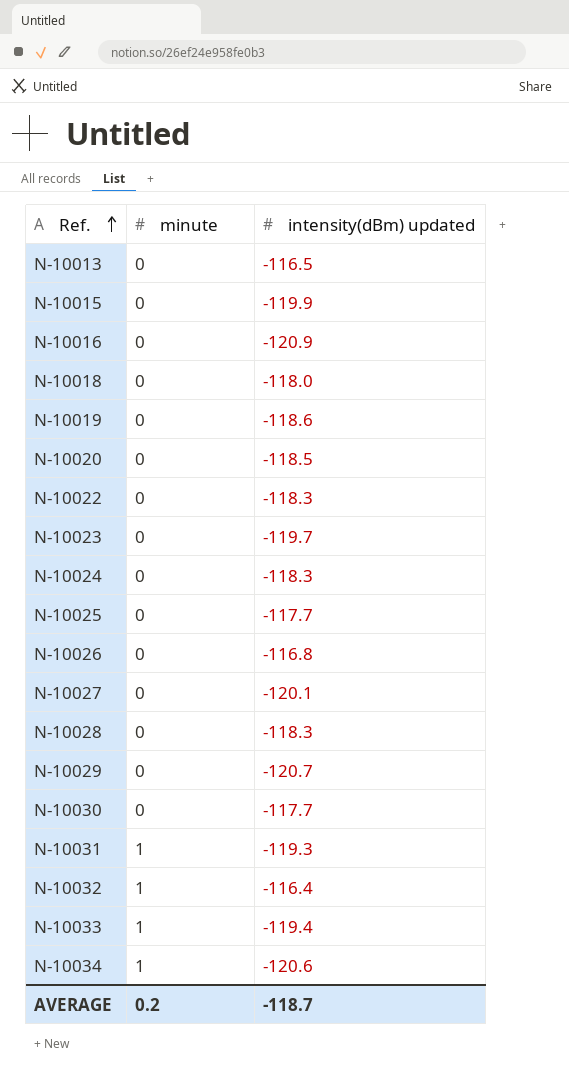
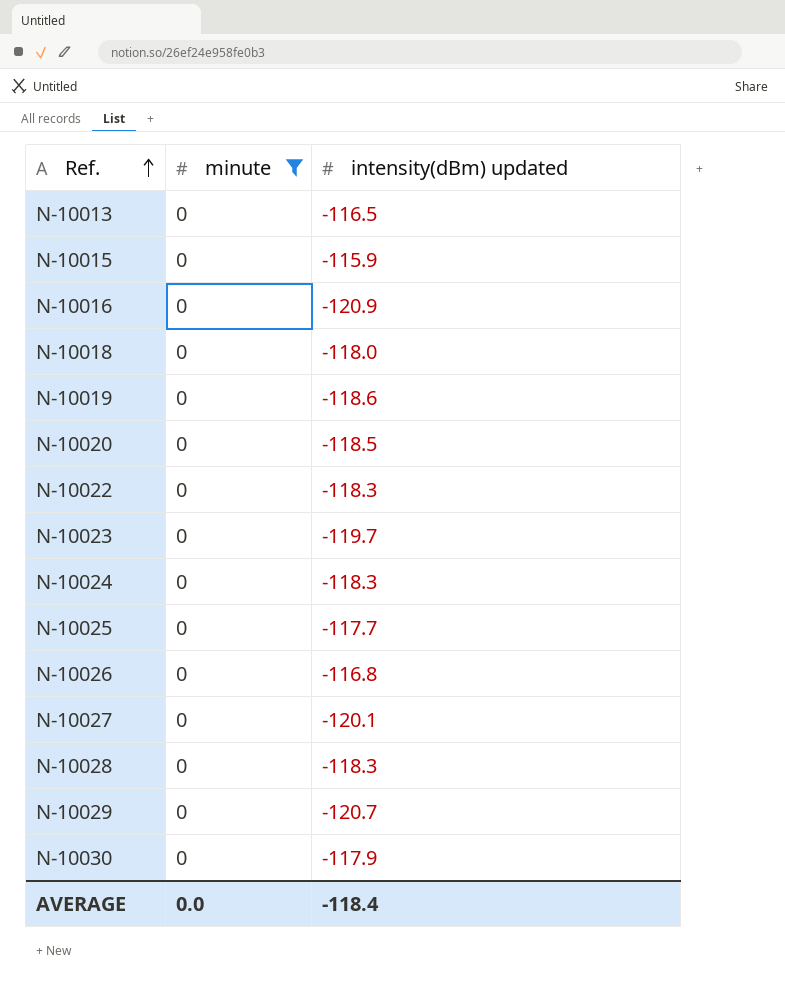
filter: none -> minute = 0
N-10015 | intensity(dBm) updated: -119.9 -> -115.9
N-10030 | intensity(dBm) updated: -117.7 -> -117.9
AVERAGE | minute: 0.2 -> 0.0
AVERAGE | intensity(dBm) updated: -118.7 -> -118.4

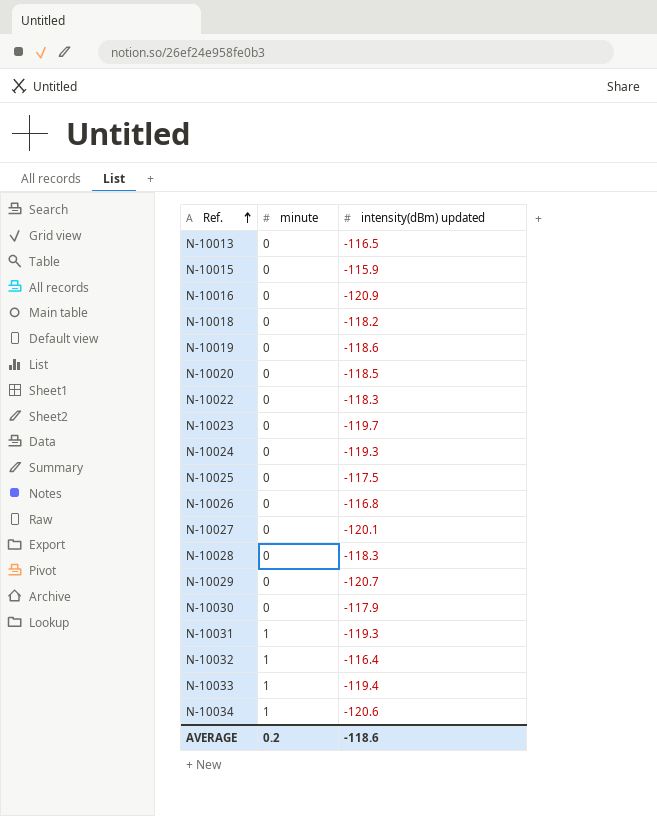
filter: minute = 0 -> none
N-10018 | intensity(dBm) updated: -118.0 -> -118.2
N-10024 | intensity(dBm) updated: -118.3 -> -119.3
N-10025 | intensity(dBm) updated: -117.7 -> -117.5
AVERAGE | minute: 0.0 -> 0.2
AVERAGE | intensity(dBm) updated: -118.4 -> -118.6

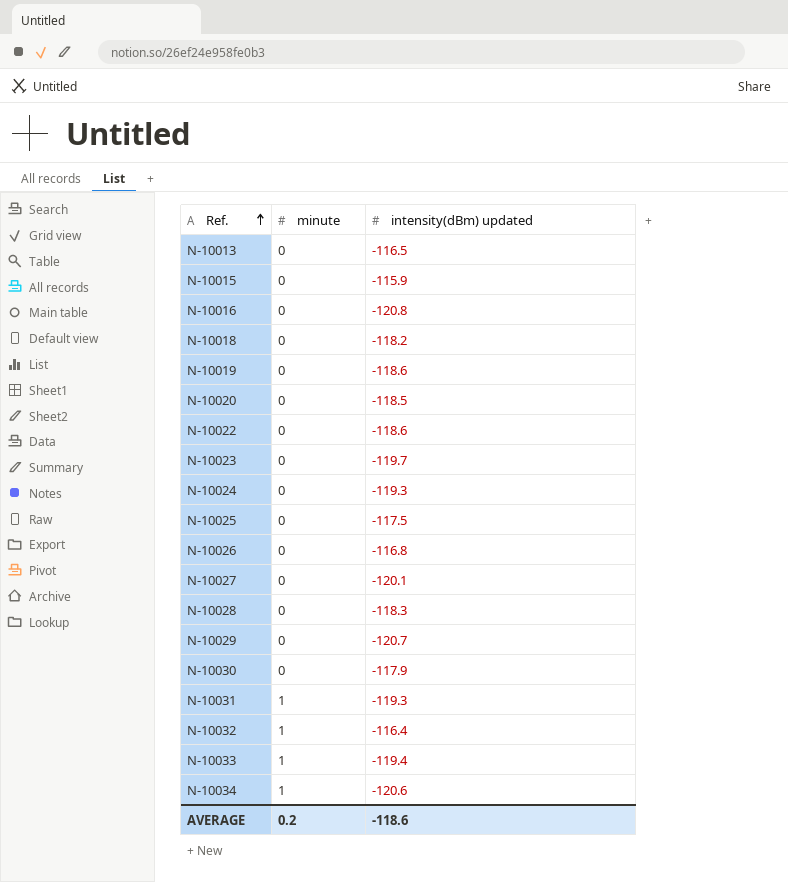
N-10016 | intensity(dBm) updated: -120.9 -> -120.8
N-10022 | intensity(dBm) updated: -118.3 -> -118.6

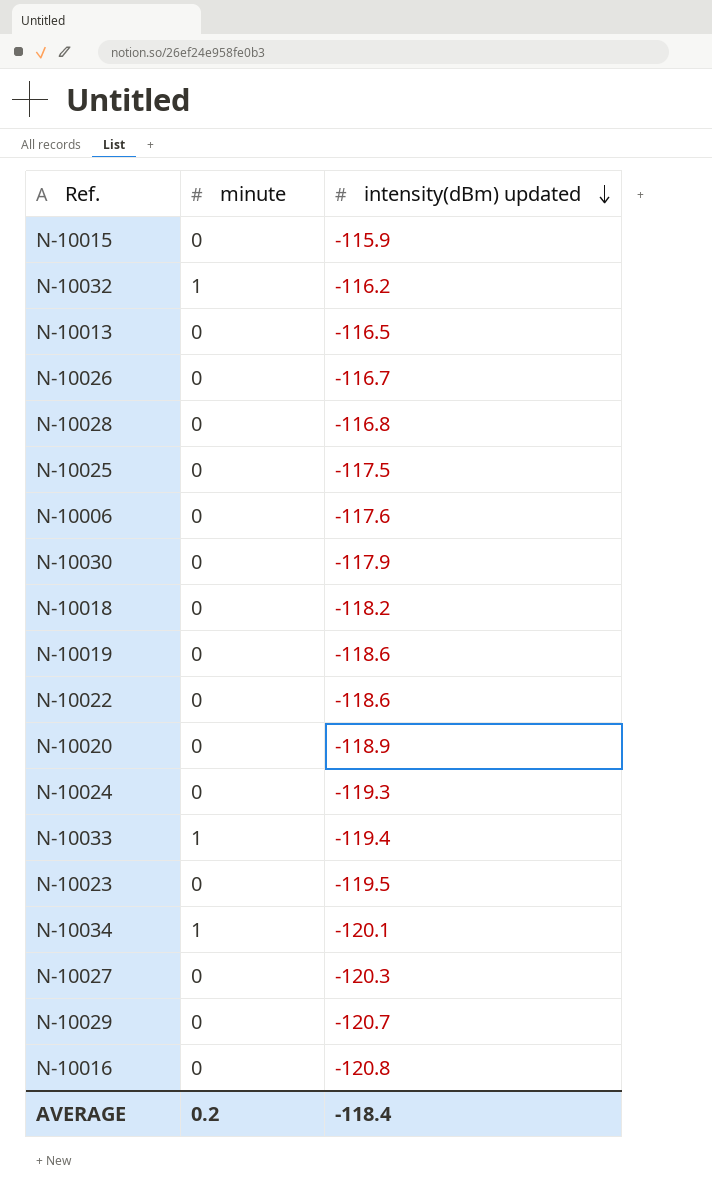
row order: Ref. ascending -> intensity(dBm) updated descending
row N-10031: 1 | -119.3 -> none
N-10032 | intensity(dBm) updated: -116.4 -> -116.2
N-10026 | intensity(dBm) updated: -116.8 -> -116.7
N-10028 | intensity(dBm) updated: -118.3 -> -116.8
row N-10006: none -> 0 | -117.6
N-10020 | intensity(dBm) updated: -118.5 -> -118.9
N-10023 | intensity(dBm) updated: -119.7 -> -119.5
N-10034 | intensity(dBm) updated: -120.6 -> -120.1
N-10027 | intensity(dBm) updated: -120.1 -> -120.3
AVERAGE | intensity(dBm) updated: -118.6 -> -118.4

